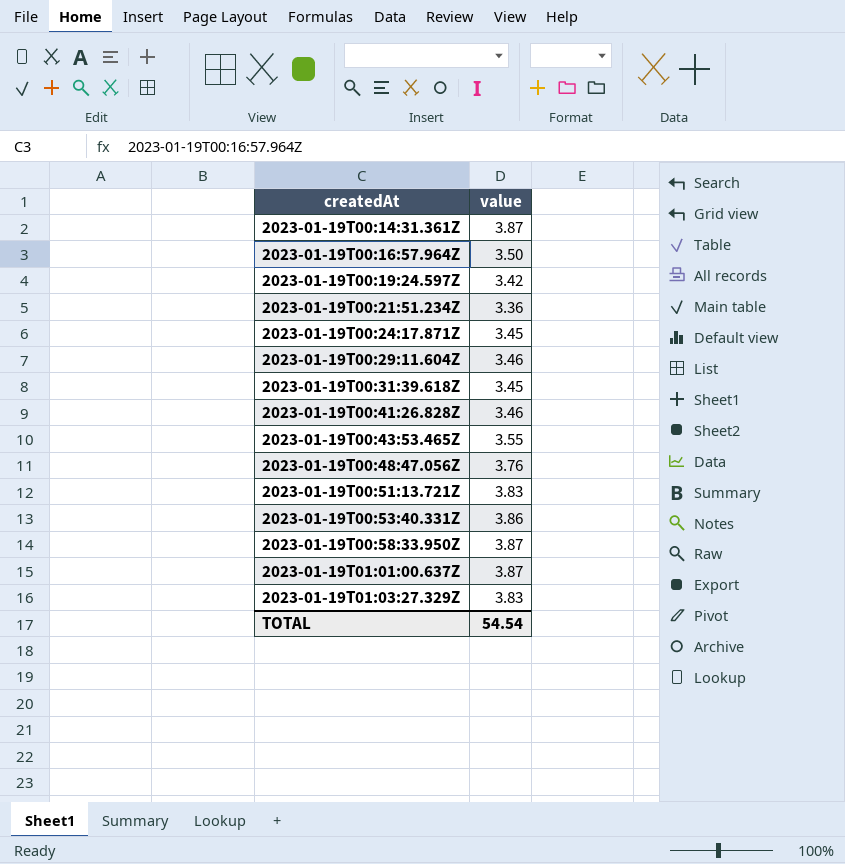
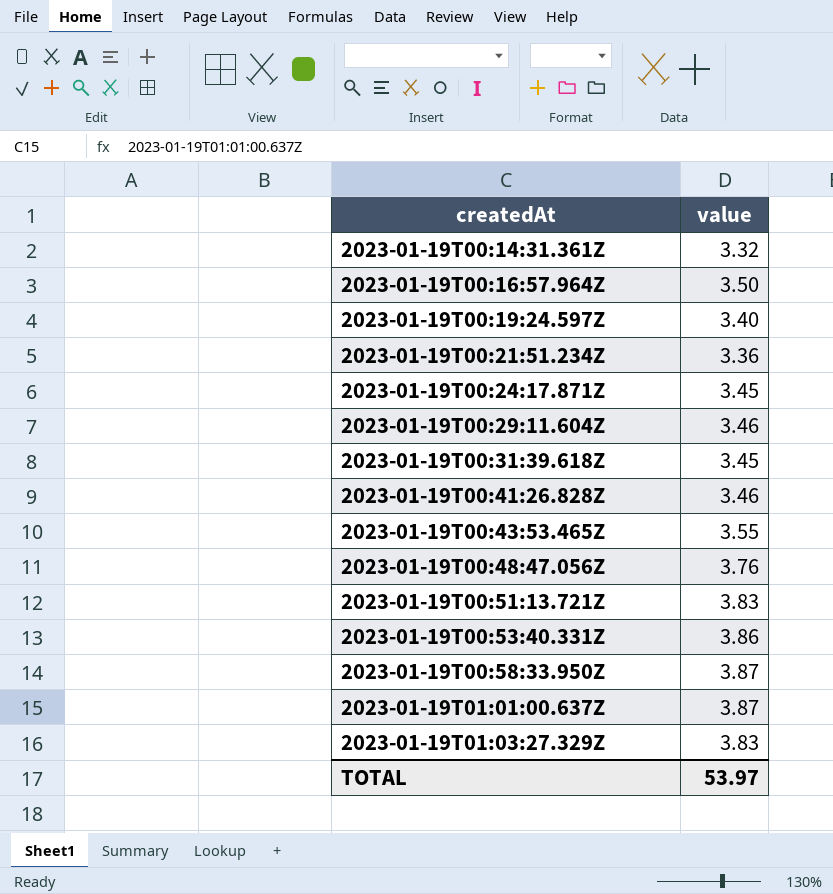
2023-01-19T00:14:31.361Z | value: 3.87 -> 3.32
2023-01-19T00:19:24.597Z | value: 3.42 -> 3.40
TOTAL | value: 54.54 -> 53.97

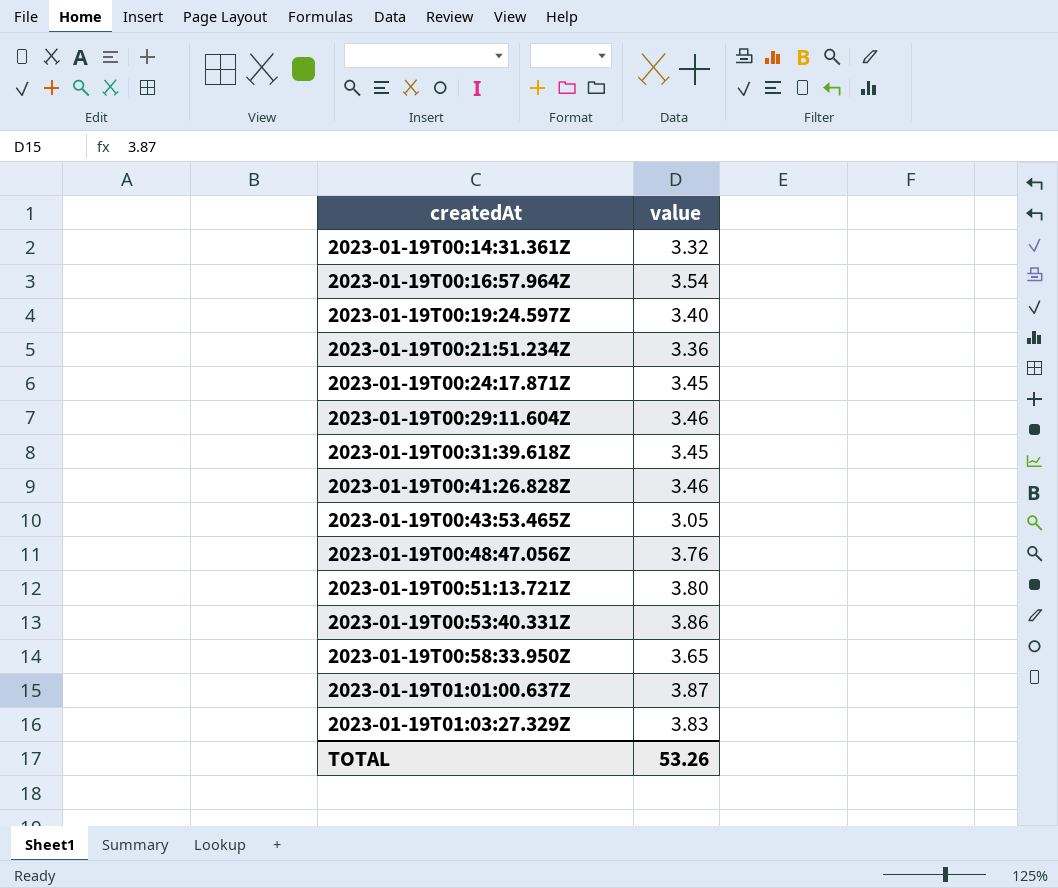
2023-01-19T00:16:57.964Z | value: 3.50 -> 3.54
2023-01-19T00:43:53.465Z | value: 3.55 -> 3.05
2023-01-19T00:51:13.721Z | value: 3.83 -> 3.80
2023-01-19T00:58:33.950Z | value: 3.87 -> 3.65
TOTAL | value: 53.97 -> 53.26

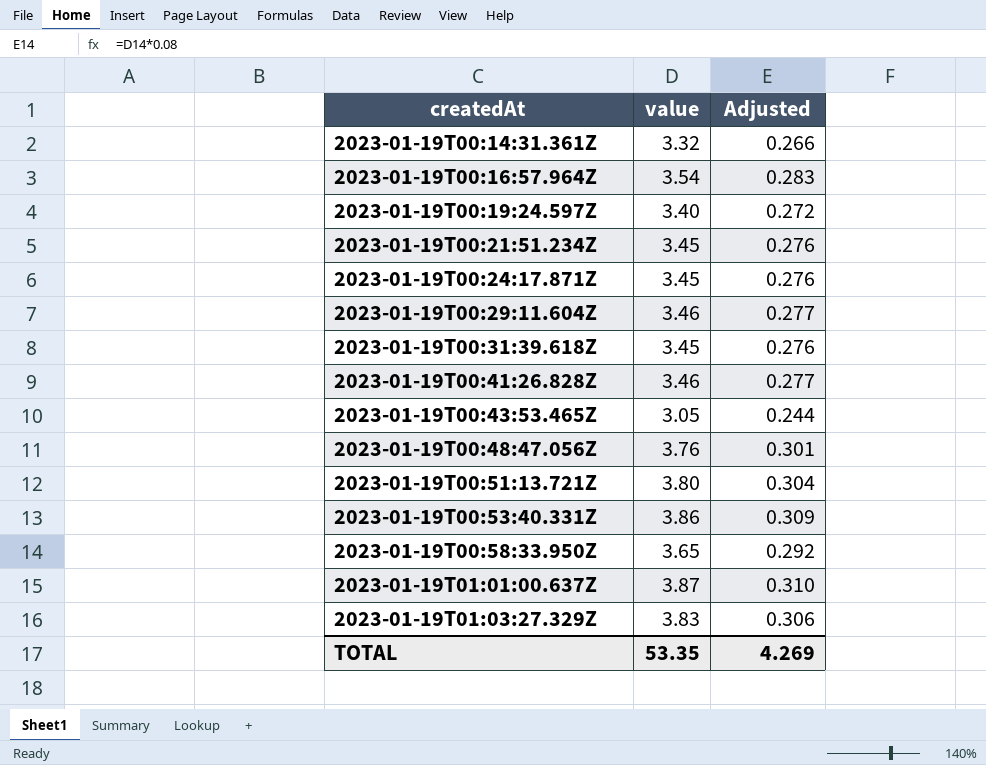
column Adjusted | formula: none -> [value] * 0.08
2023-01-19T00:21:51.234Z | value: 3.36 -> 3.45
TOTAL | value: 53.26 -> 53.35

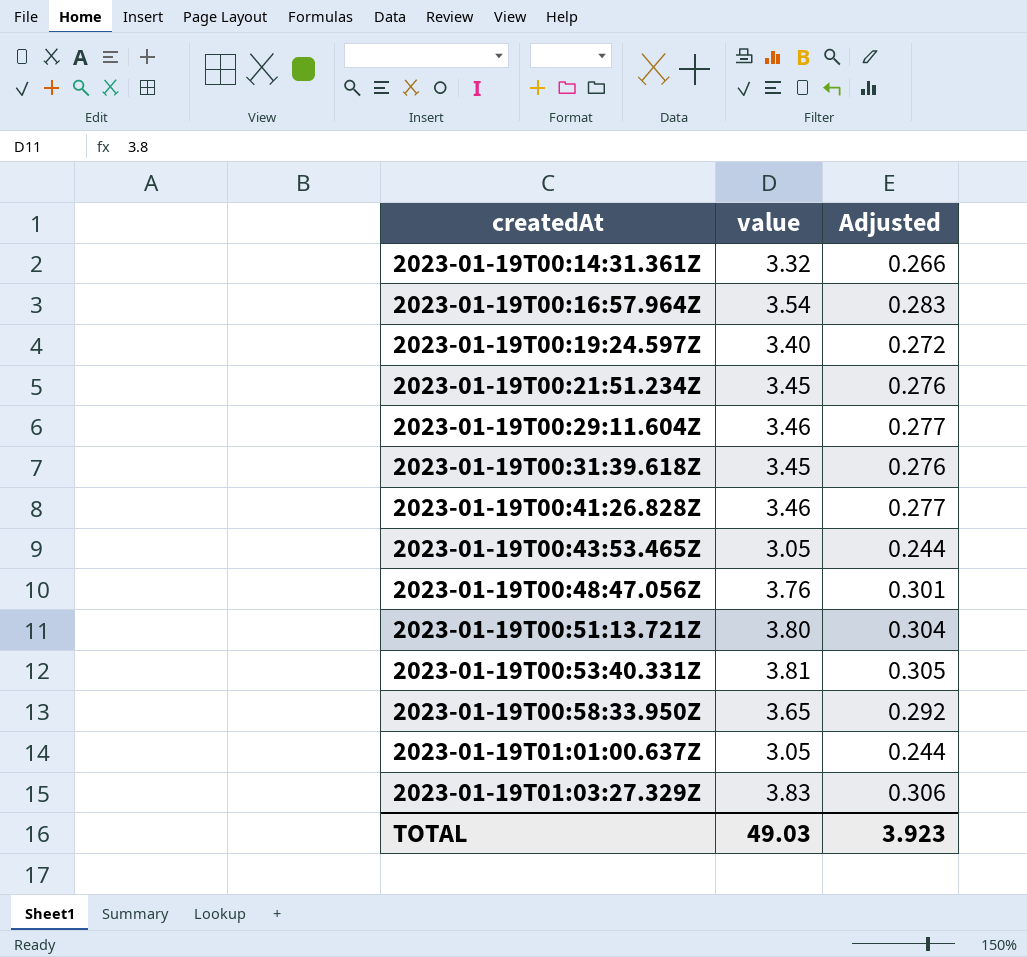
row 2023-01-19T00:24:17.871Z: 3.45 | 0.276 -> none
2023-01-19T00:53:40.331Z | value: 3.86 -> 3.81
2023-01-19T00:53:40.331Z | Adjusted: 0.309 -> 0.305
2023-01-19T01:01:00.637Z | value: 3.87 -> 3.05
2023-01-19T01:01:00.637Z | Adjusted: 0.310 -> 0.244
TOTAL | value: 53.35 -> 49.03
TOTAL | Adjusted: 4.269 -> 3.923

